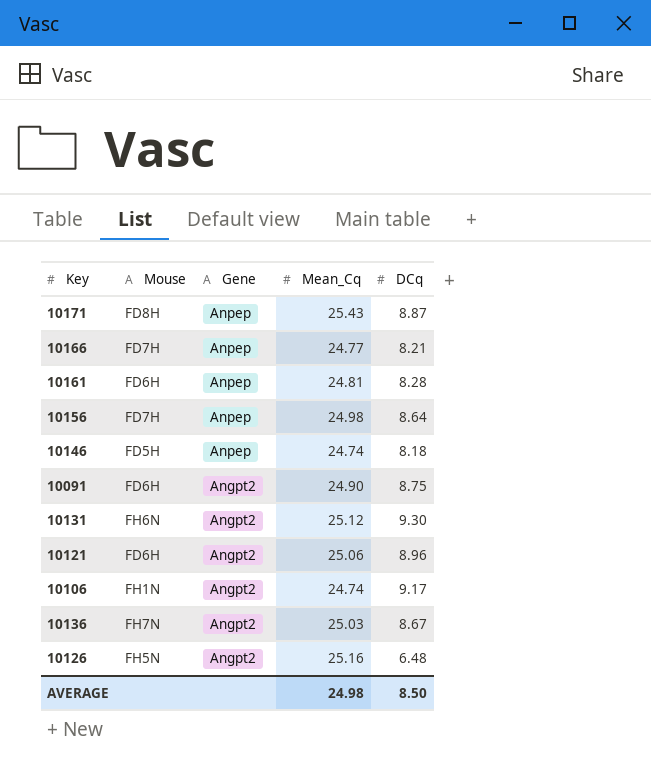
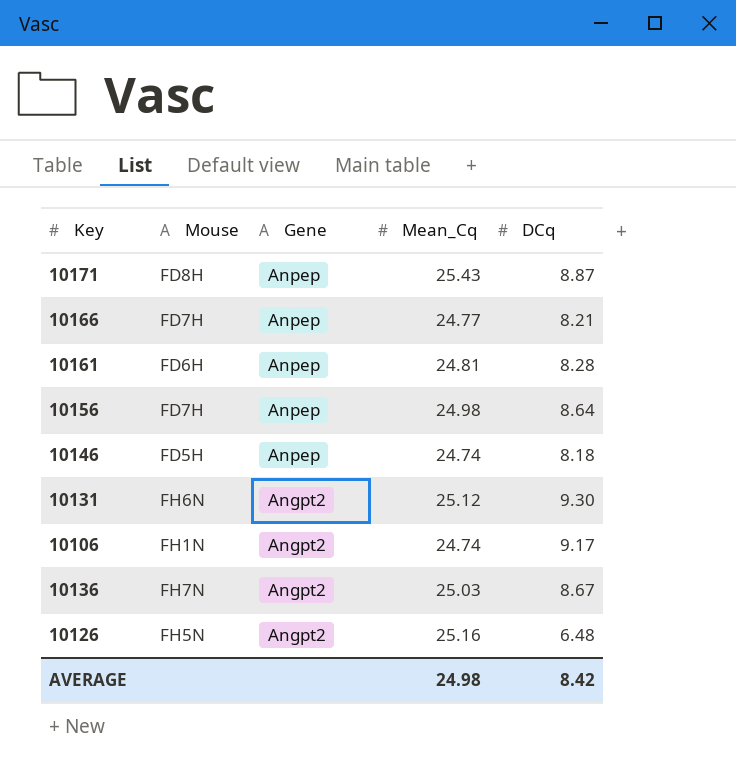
row 10091: FD6H | Angpt2 | 24.90 | 8.75 -> none
row 10121: FD6H | Angpt2 | 25.06 | 8.96 -> none
AVERAGE | DCq: 8.50 -> 8.42

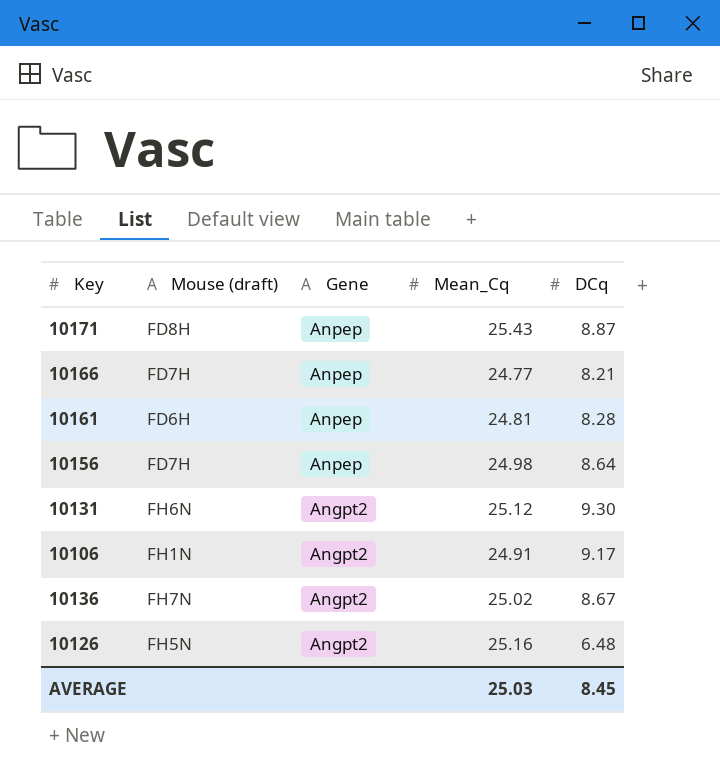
column name: Mouse -> Mouse (draft)
row 10146: FD5H | Anpep | 24.74 | 8.18 -> none
10106 | Mean_Cq: 24.74 -> 24.91
10136 | Mean_Cq: 25.03 -> 25.02
AVERAGE | Mean_Cq: 24.98 -> 25.03
AVERAGE | DCq: 8.42 -> 8.45

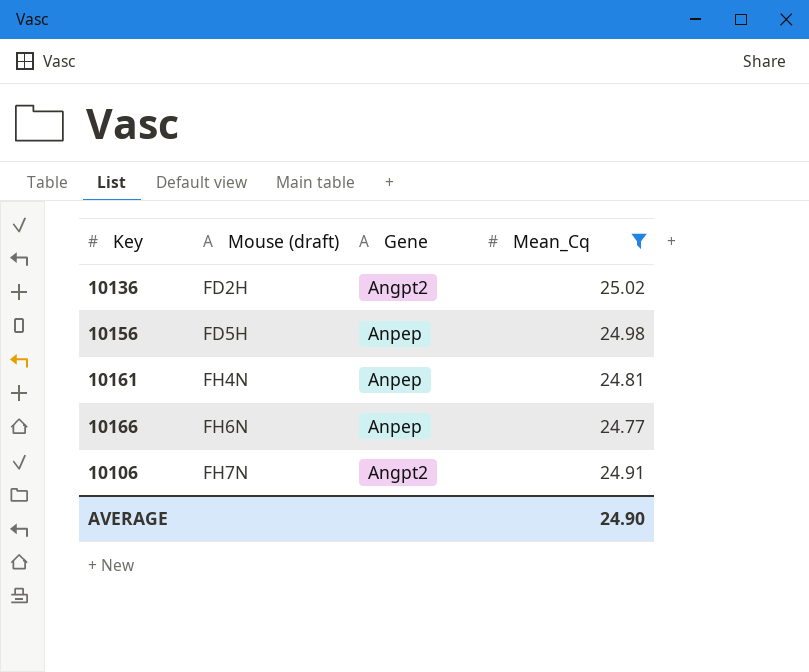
filter: none -> Mean_Cq <= 25.02
row order: Gene descending -> Mouse (draft) ascending
column DCq | position: 5 -> none
10136 | Mouse (draft): FH7N -> FD2H
10156 | Mouse (draft): FD7H -> FD5H
10161 | Mouse (draft): FD6H -> FH4N
10166 | Mouse (draft): FD7H -> FH6N
10106 | Mouse (draft): FH1N -> FH7N
AVERAGE | Mean_Cq: 25.03 -> 24.90

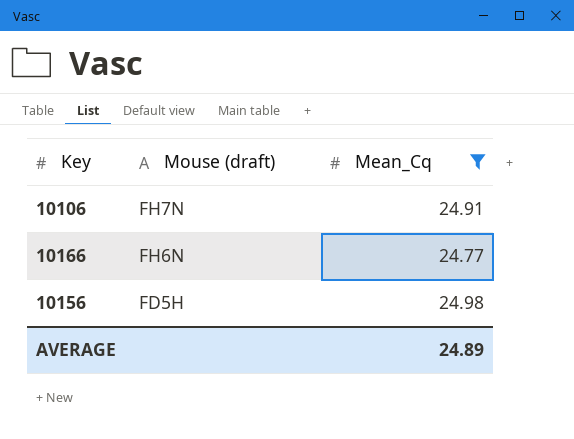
row order: Mouse (draft) ascending -> Mouse (draft) descending
column Gene | position: 3 -> none
row 10136: FD2H | Angpt2 | 25.02 -> none
row 10161: FH4N | Anpep | 24.81 -> none
AVERAGE | Mean_Cq: 24.90 -> 24.89

